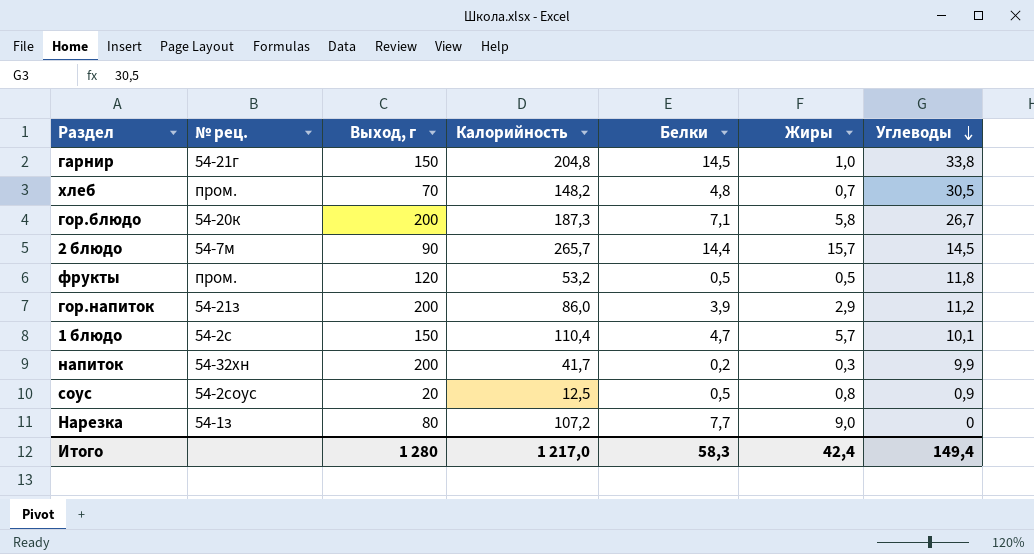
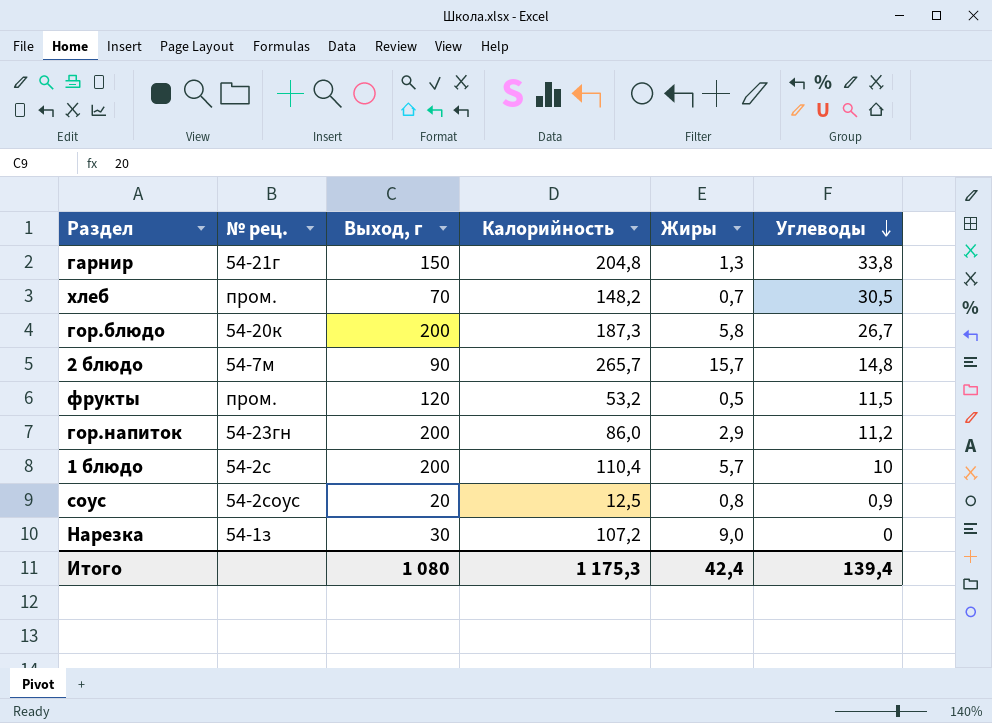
column Белки | position: 5 -> none
row напиток: 54-32хн | 200 | 41,7 | 0,2 | 0,3 | 9,9 -> none
гарнир | Жиры: 1,0 -> 1,3
2 блюдо | Углеводы: 14,5 -> 14,8
фрукты | Углеводы: 11,8 -> 11,5
гор.напиток | № рец.: 54-21з -> 54-23гн
1 блюдо | Выход, г: 150 -> 200
1 блюдо | Углеводы: 10,1 -> 10
Нарезка | Выход, г: 80 -> 30
Итого | Выход, г: 1 280 -> 1 080
Итого | Калорийность: 1 217,0 -> 1 175,3
Итого | Углеводы: 149,4 -> 139,4

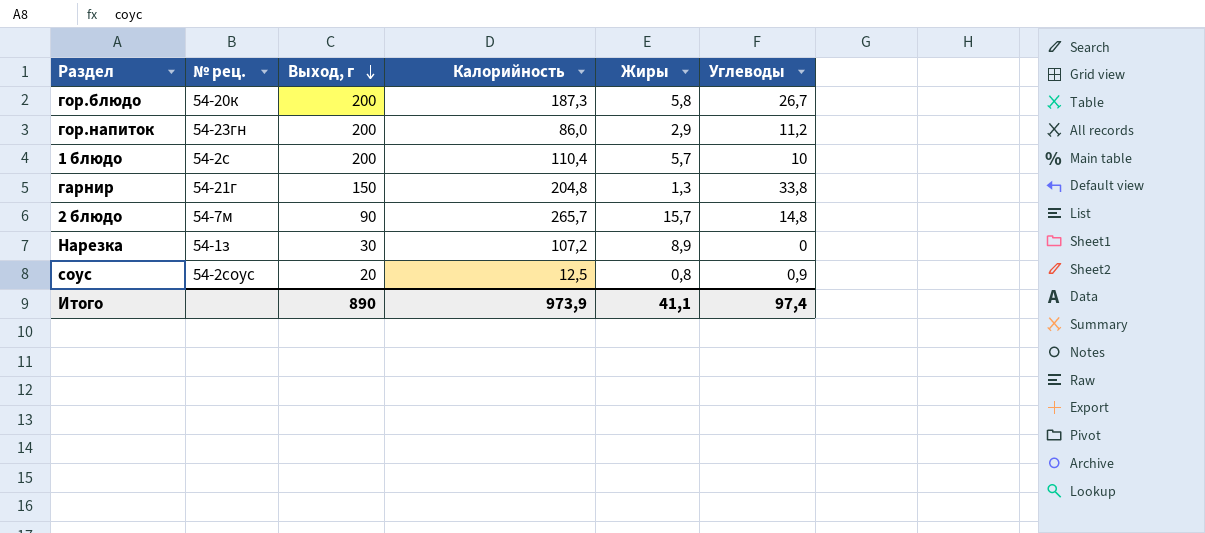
row order: Углеводы descending -> Выход, г descending
row хлеб: пром. | 70 | 148,2 | 0,7 | 30,5 -> none
row фрукты: пром. | 120 | 53,2 | 0,5 | 11,5 -> none
Нарезка | Жиры: 9,0 -> 8,9
Итого | Выход, г: 1 080 -> 890
Итого | Калорийность: 1 175,3 -> 973,9
Итого | Жиры: 42,4 -> 41,1
Итого | Углеводы: 139,4 -> 97,4

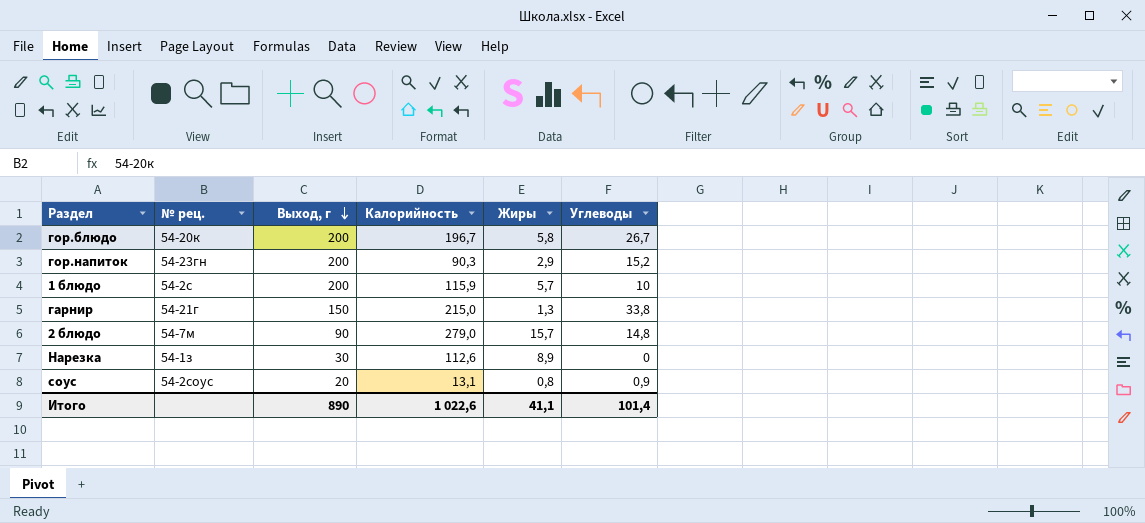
гор.блюдо | Калорийность: 187,3 -> 196,7
гор.напиток | Калорийность: 86,0 -> 90,3
гор.напиток | Углеводы: 11,2 -> 15,2
1 блюдо | Калорийность: 110,4 -> 115,9
гарнир | Калорийность: 204,8 -> 215,0
2 блюдо | Калорийность: 265,7 -> 279,0
Нарезка | Калорийность: 107,2 -> 112,6
соус | Калорийность: 12,5 -> 13,1
Итого | Калорийность: 973,9 -> 1 022,6
Итого | Углеводы: 97,4 -> 101,4

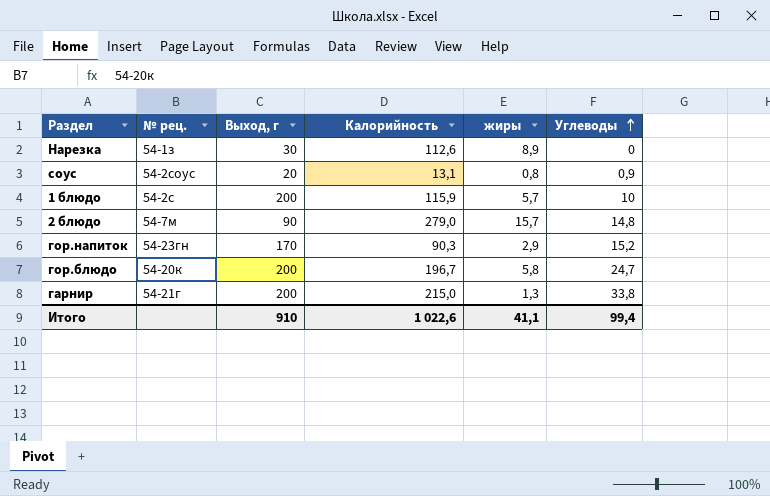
row order: Выход, г descending -> Углеводы ascending
column name: Жиры -> жиры
гор.напиток | Выход, г: 200 -> 170
гор.блюдо | Углеводы: 26,7 -> 24,7
гарнир | Выход, г: 150 -> 200
Итого | Выход, г: 890 -> 910
Итого | Углеводы: 101,4 -> 99,4

